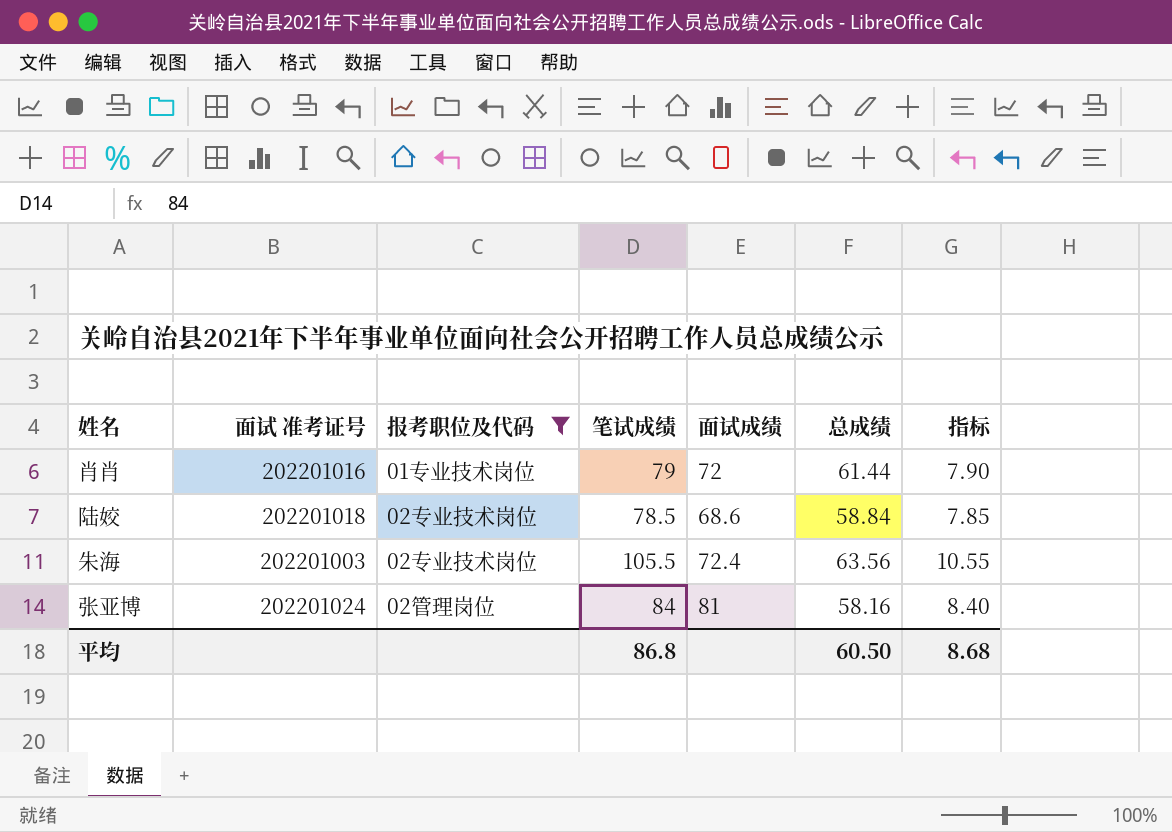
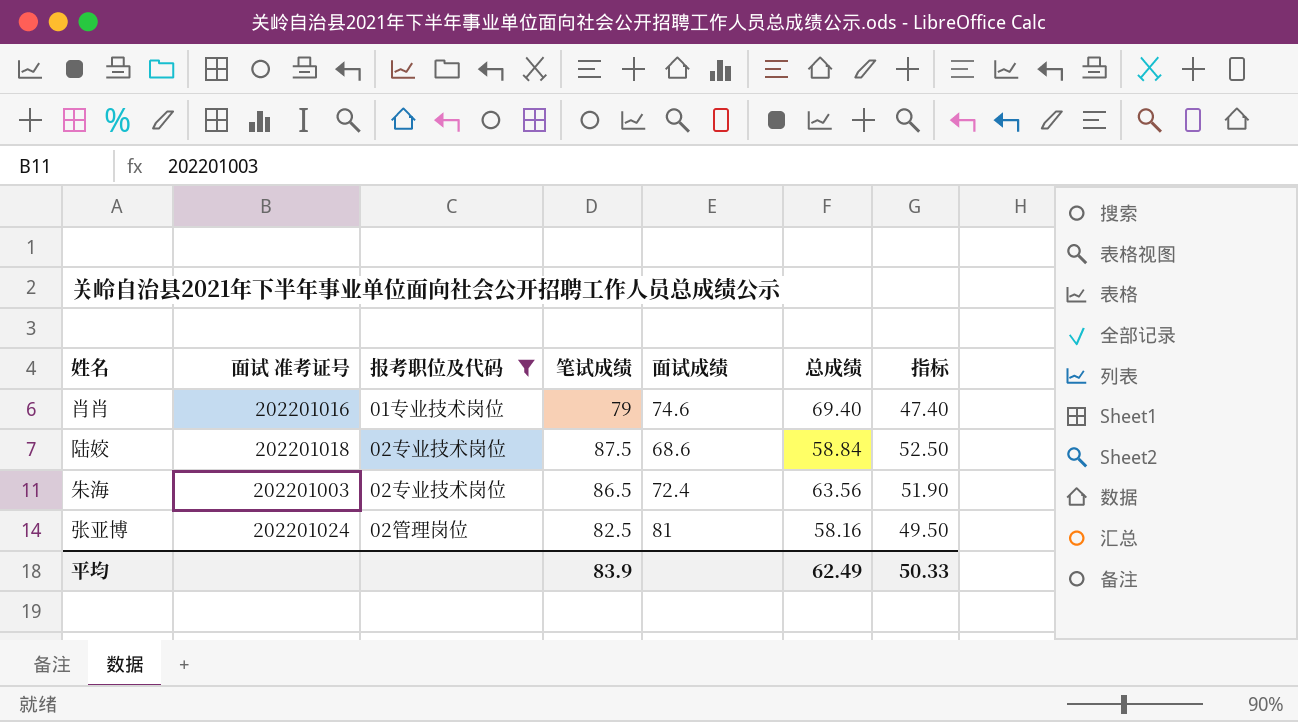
column 指标 | formula: [笔试成绩] * 0.1 -> [笔试成绩] * 0.6
肖肖 | 面试成绩: 72 -> 74.6
肖肖 | 总成绩: 61.44 -> 69.40
陆姣 | 笔试成绩: 78.5 -> 87.5
朱海 | 笔试成绩: 105.5 -> 86.5
张亚博 | 笔试成绩: 84 -> 82.5
平均 | 笔试成绩: 86.8 -> 83.9
平均 | 总成绩: 60.50 -> 62.49
平均 | 指标: 8.68 -> 50.33

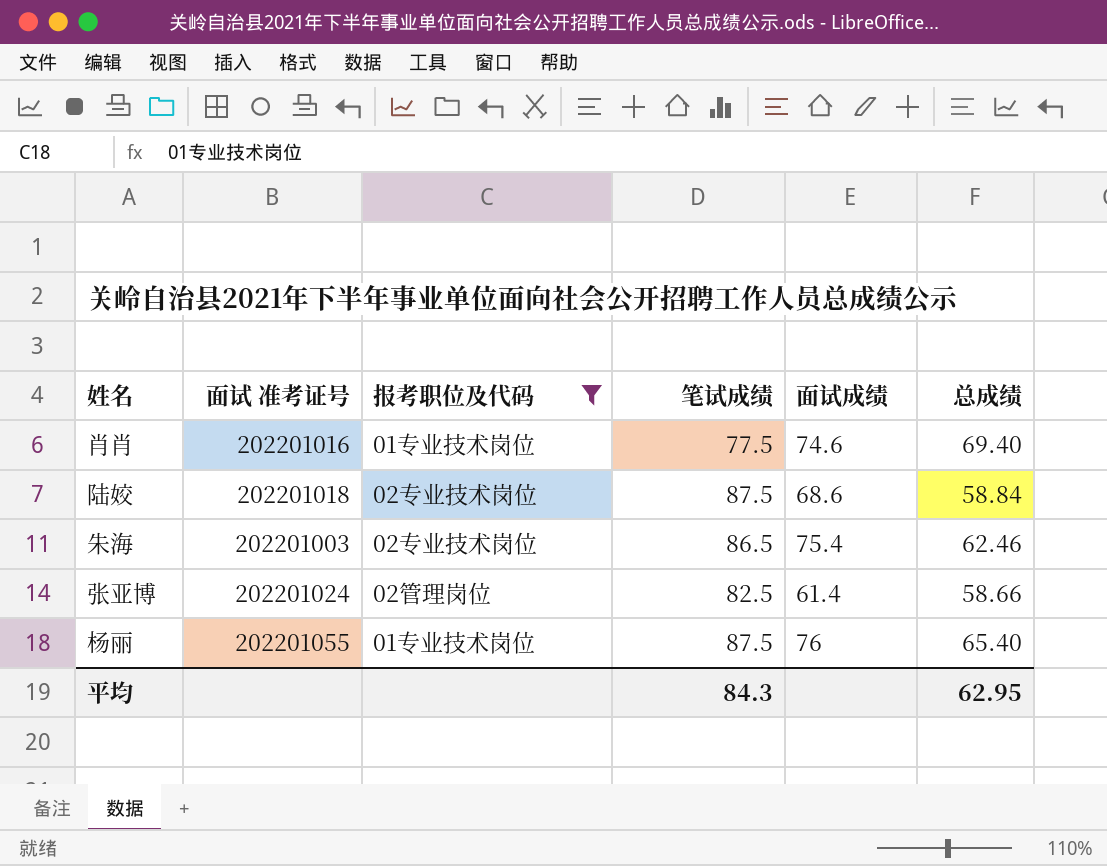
column 指标 | formula: [笔试成绩] * 0.6 -> none
肖肖 | 笔试成绩: 79 -> 77.5
朱海 | 面试成绩: 72.4 -> 75.4
朱海 | 总成绩: 63.56 -> 62.46
张亚博 | 面试成绩: 81 -> 61.4
张亚博 | 总成绩: 58.16 -> 58.66
row 杨丽: none -> 202201055 | 01专业技术岗位 | 87.5 | 76 | 65.40
平均 | 笔试成绩: 83.9 -> 84.3
平均 | 总成绩: 62.49 -> 62.95

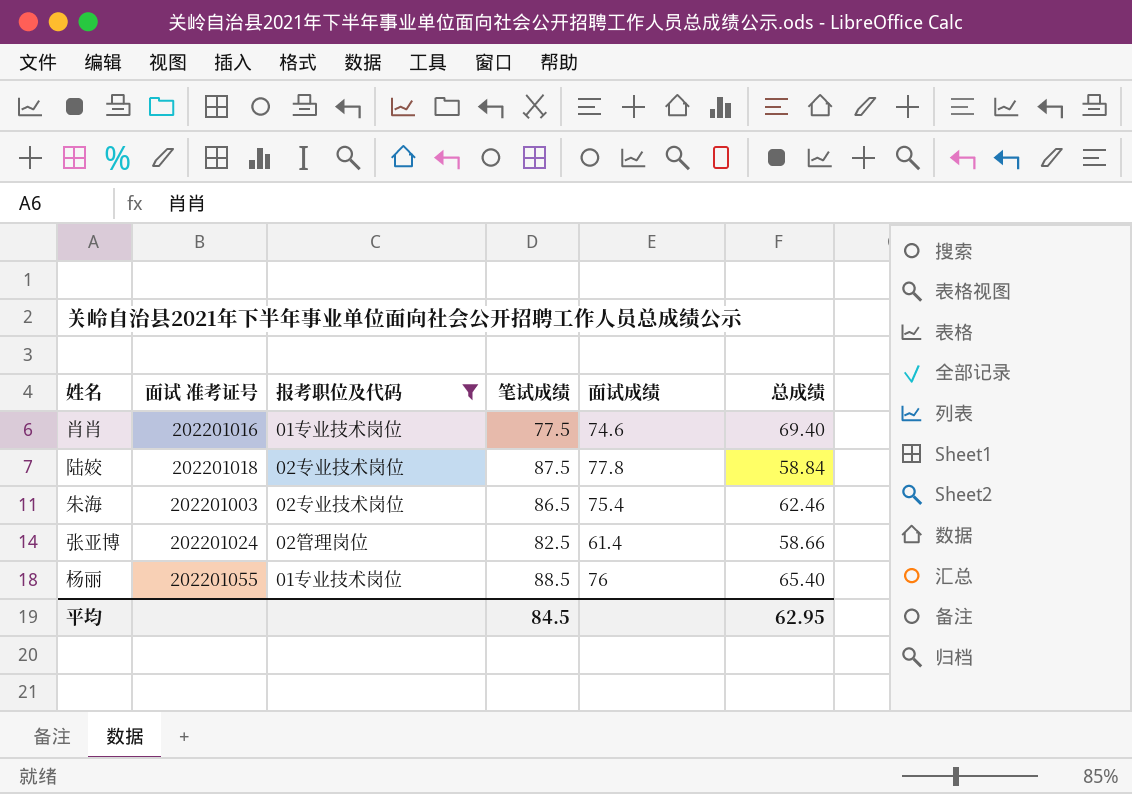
陆姣 | 面试成绩: 68.6 -> 77.8
杨丽 | 笔试成绩: 87.5 -> 88.5
平均 | 笔试成绩: 84.3 -> 84.5

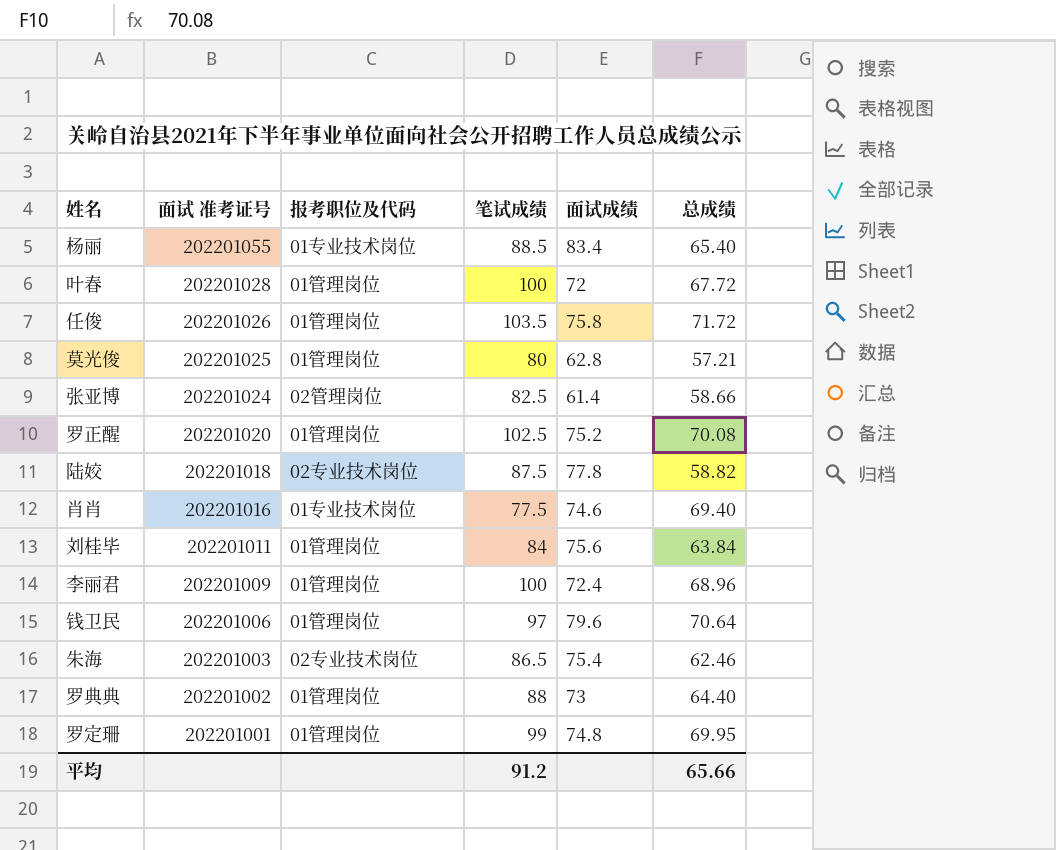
filter: 报考职位及代码 != 01管理岗位 -> none
row order: none -> 面试 准考证号 descending
杨丽 | 面试成绩: 76 -> 83.4
陆姣 | 总成绩: 58.84 -> 58.82
平均 | 笔试成绩: 84.5 -> 91.2
平均 | 总成绩: 62.95 -> 65.66

